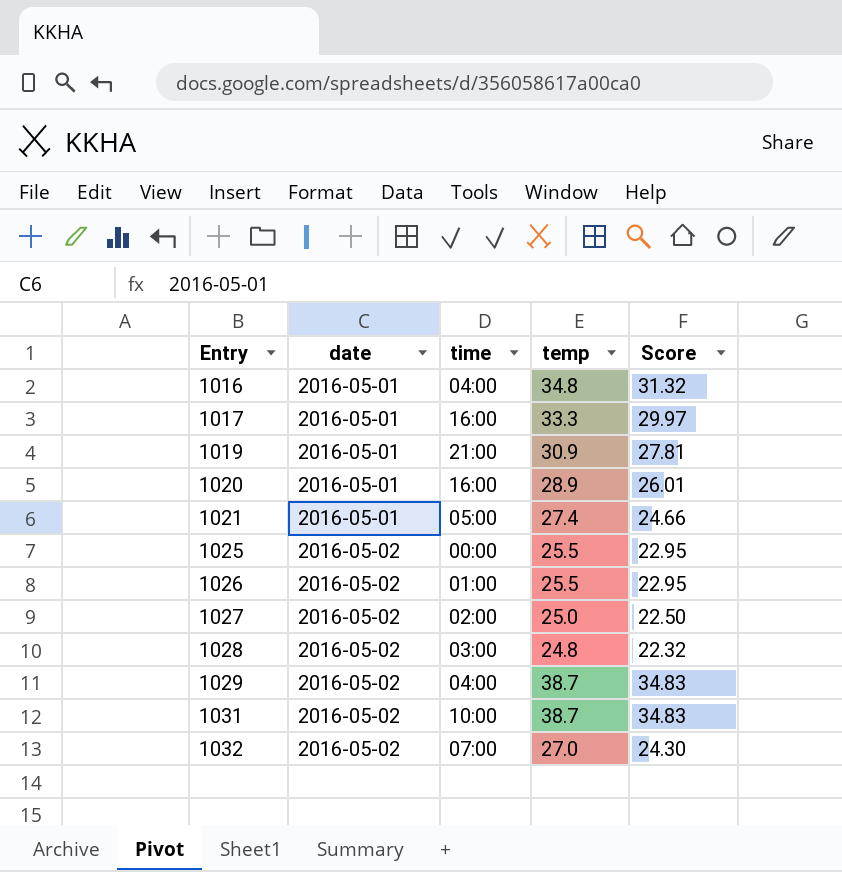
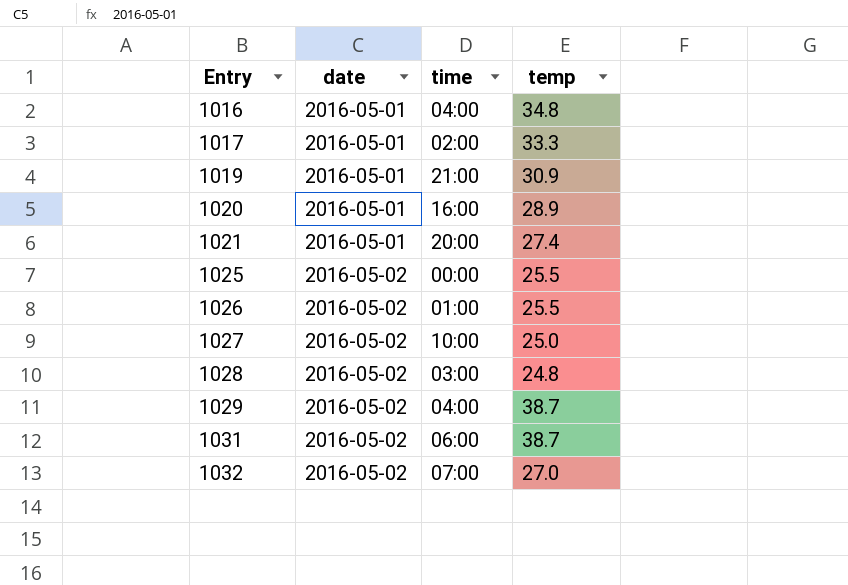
column Score | formula: [temp] * 0.9 -> none
1017 | time: 16:00 -> 02:00
1021 | time: 05:00 -> 20:00
1027 | time: 02:00 -> 10:00
1031 | time: 10:00 -> 06:00

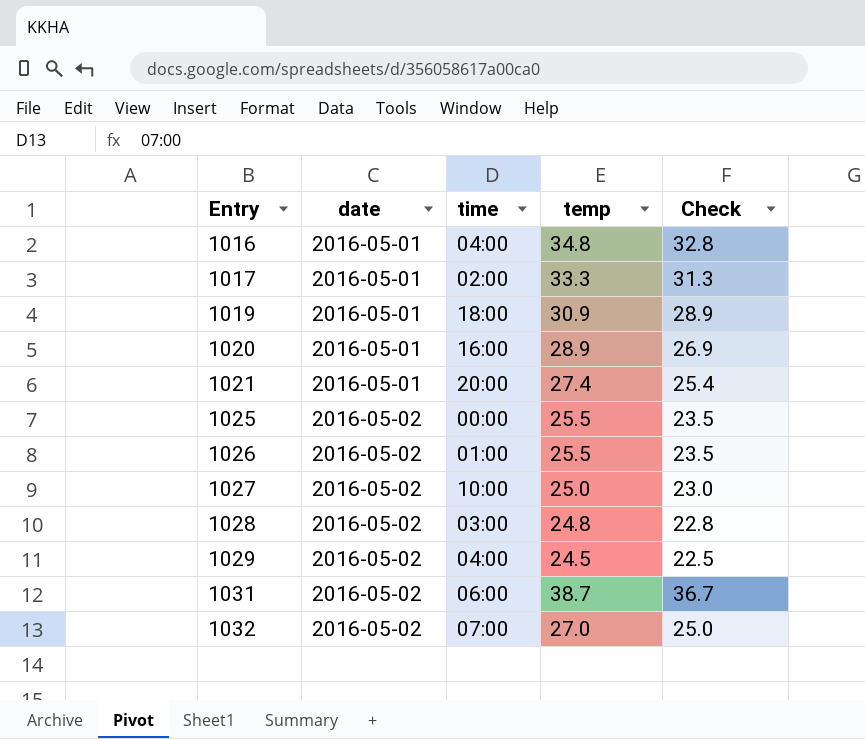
column Check | formula: none -> [temp] - 2
1019 | time: 21:00 -> 18:00
1029 | temp: 38.7 -> 24.5

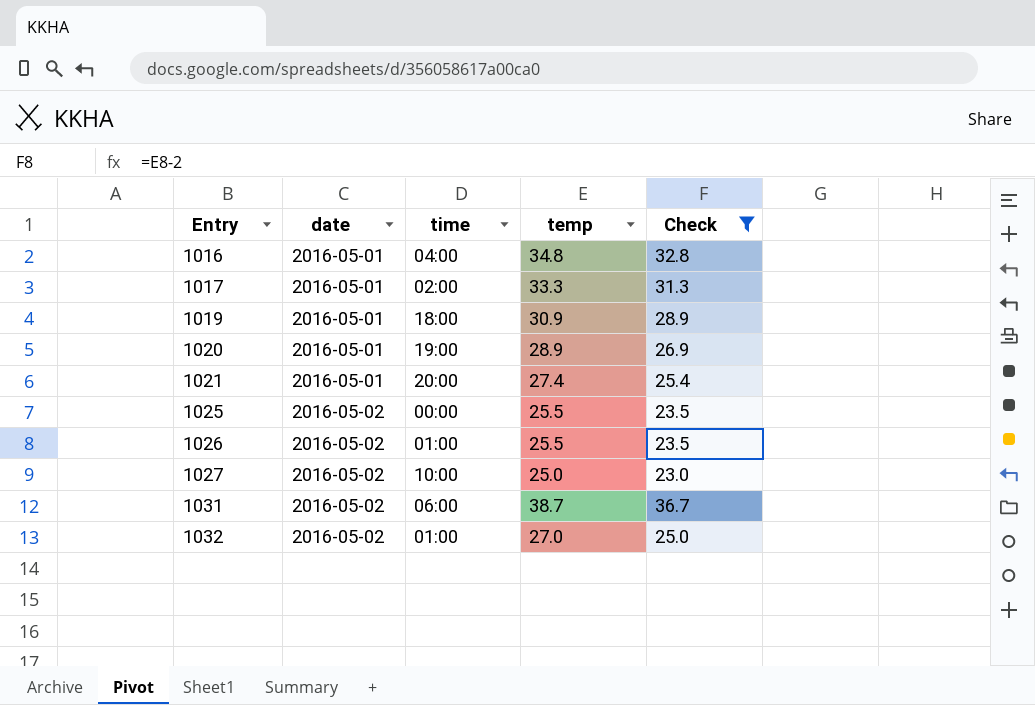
filter: none -> Check >= 23.0
1020 | time: 16:00 -> 19:00
1032 | time: 07:00 -> 01:00

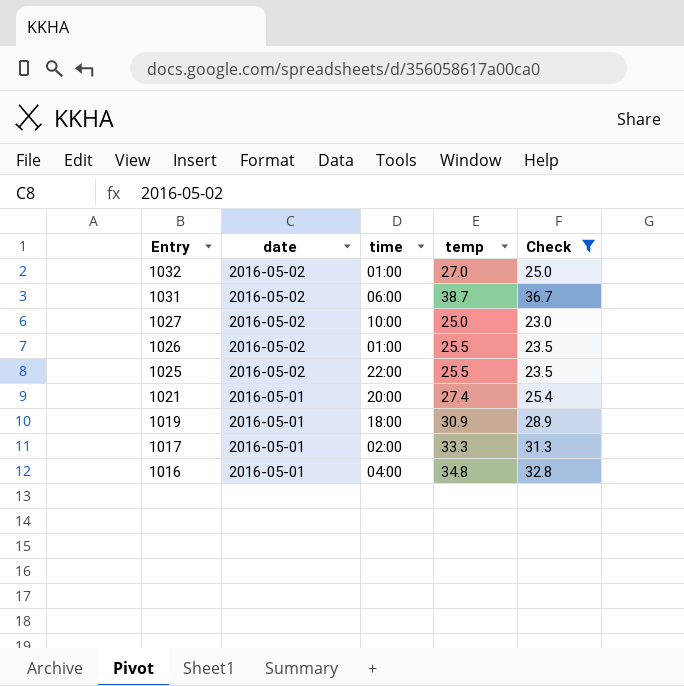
row order: Entry ascending -> Entry descending
row 1020: 2016-05-01 | 19:00 | 28.9 | 26.9 -> none
1025 | time: 00:00 -> 22:00

